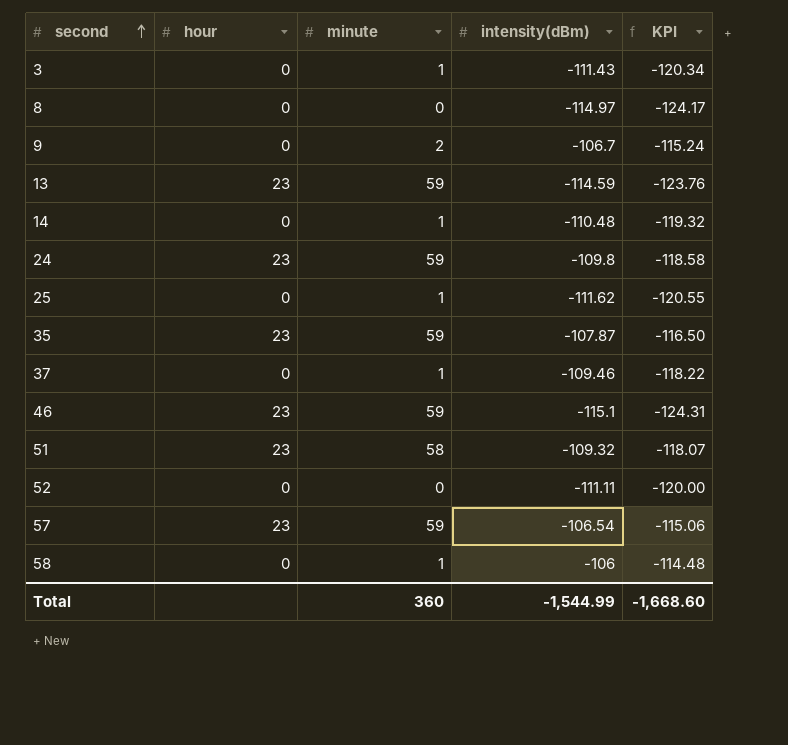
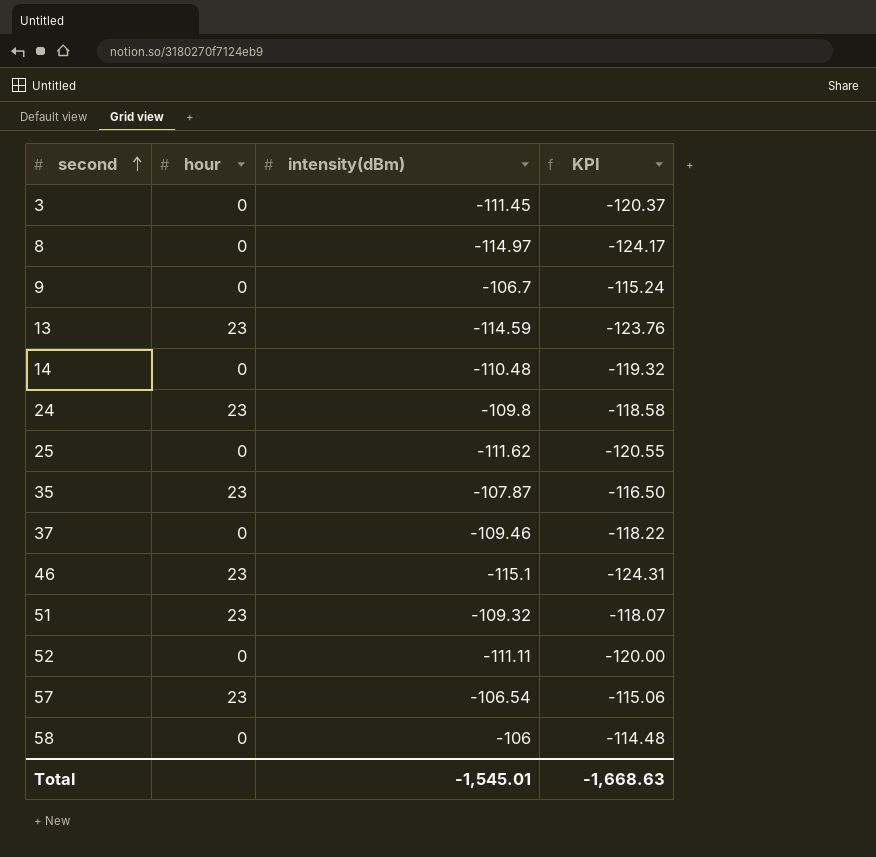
column minute | position: 3 -> none
3 | intensity(dBm): -111.43 -> -111.45
3 | KPI: -120.34 -> -120.37
Total | intensity(dBm): -1,544.99 -> -1,545.01
Total | KPI: -1,668.60 -> -1,668.63

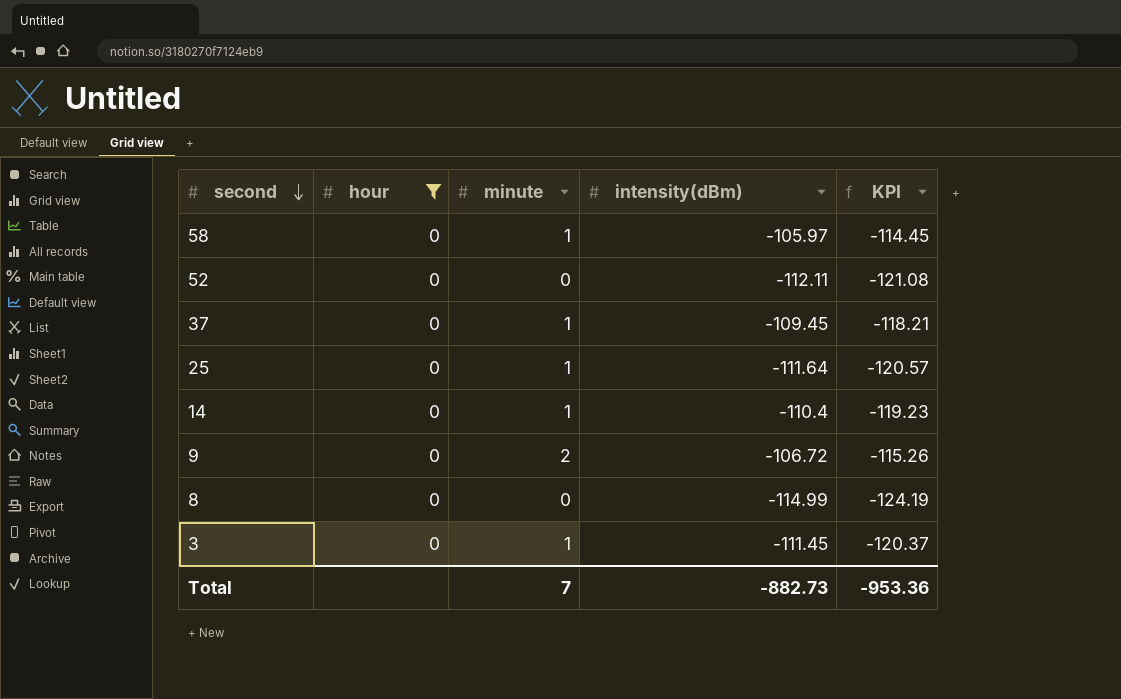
filter: none -> hour = 0
row order: second ascending -> second descending
column minute | position: none -> 3
58 | intensity(dBm): -106 -> -105.97
58 | KPI: -114.48 -> -114.45
52 | intensity(dBm): -111.11 -> -112.11
52 | KPI: -120.00 -> -121.08
37 | intensity(dBm): -109.46 -> -109.45
37 | KPI: -118.22 -> -118.21
25 | intensity(dBm): -111.62 -> -111.64
25 | KPI: -120.55 -> -120.57
14 | intensity(dBm): -110.48 -> -110.4
14 | KPI: -119.32 -> -119.23
9 | intensity(dBm): -106.7 -> -106.72
9 | KPI: -115.24 -> -115.26
8 | intensity(dBm): -114.97 -> -114.99
8 | KPI: -124.17 -> -124.19
Total | intensity(dBm): -1,545.01 -> -882.73
Total | KPI: -1,668.63 -> -953.36

